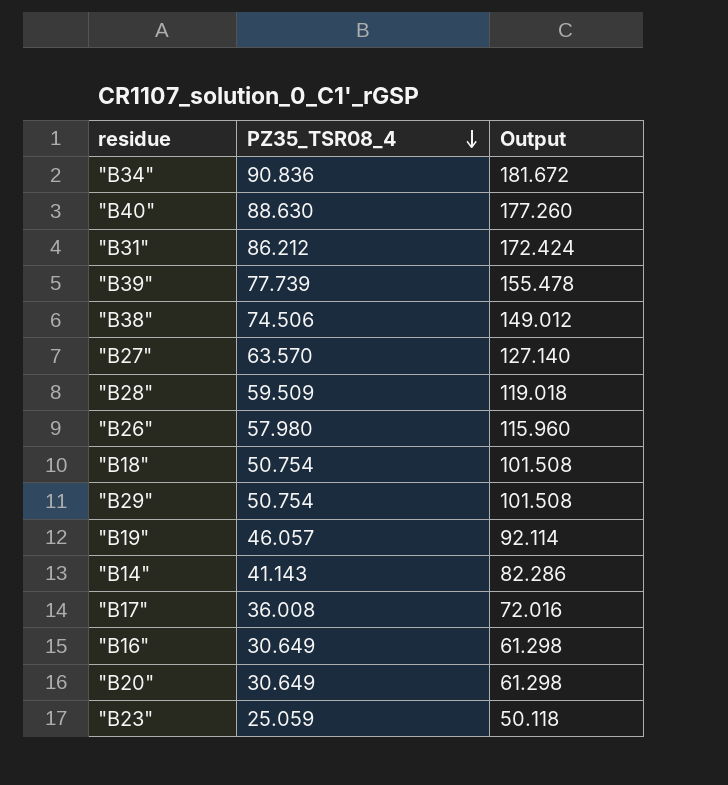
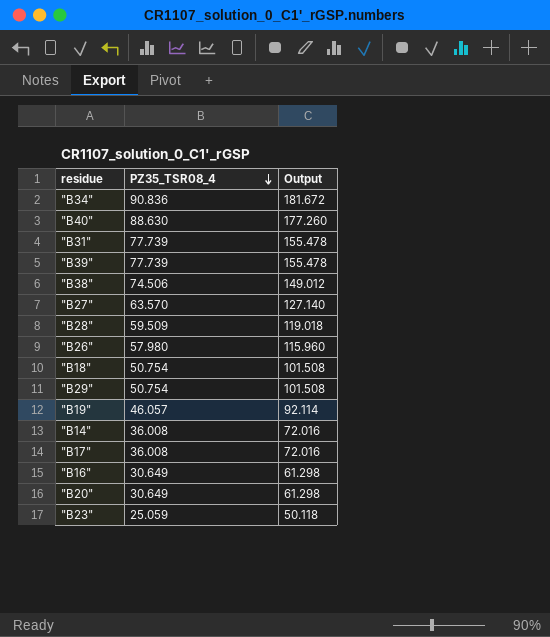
"B31" | PZ35_TSR08_4: 86.212 -> 77.739
"B31" | Output: 172.424 -> 155.478
"B14" | PZ35_TSR08_4: 41.143 -> 36.008
"B14" | Output: 82.286 -> 72.016

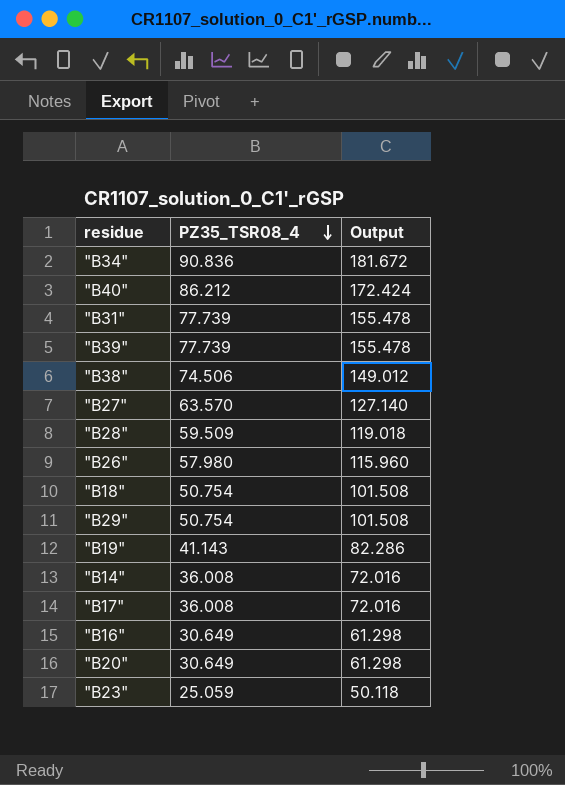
"B40" | PZ35_TSR08_4: 88.630 -> 86.212
"B40" | Output: 177.260 -> 172.424
"B19" | PZ35_TSR08_4: 46.057 -> 41.143
"B19" | Output: 92.114 -> 82.286

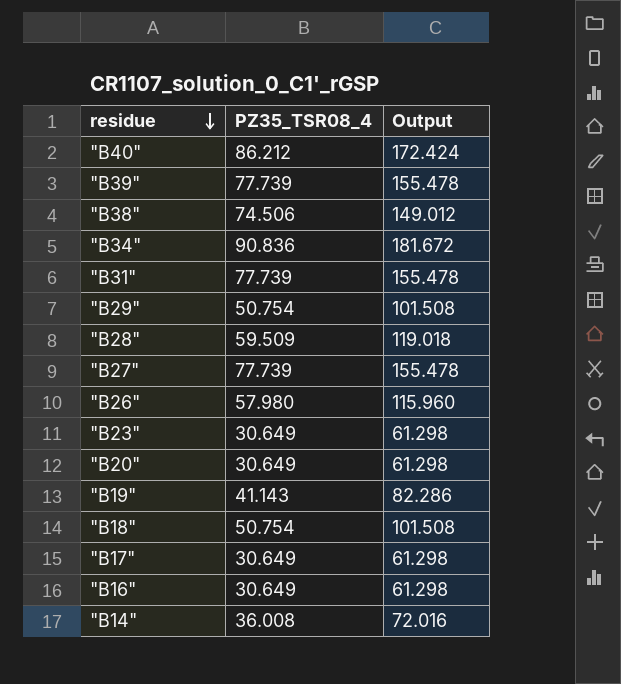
row order: PZ35_TSR08_4 descending -> residue descending
"B27" | PZ35_TSR08_4: 63.570 -> 77.739
"B27" | Output: 127.140 -> 155.478
"B23" | PZ35_TSR08_4: 25.059 -> 30.649
"B23" | Output: 50.118 -> 61.298
"B17" | PZ35_TSR08_4: 36.008 -> 30.649
"B17" | Output: 72.016 -> 61.298

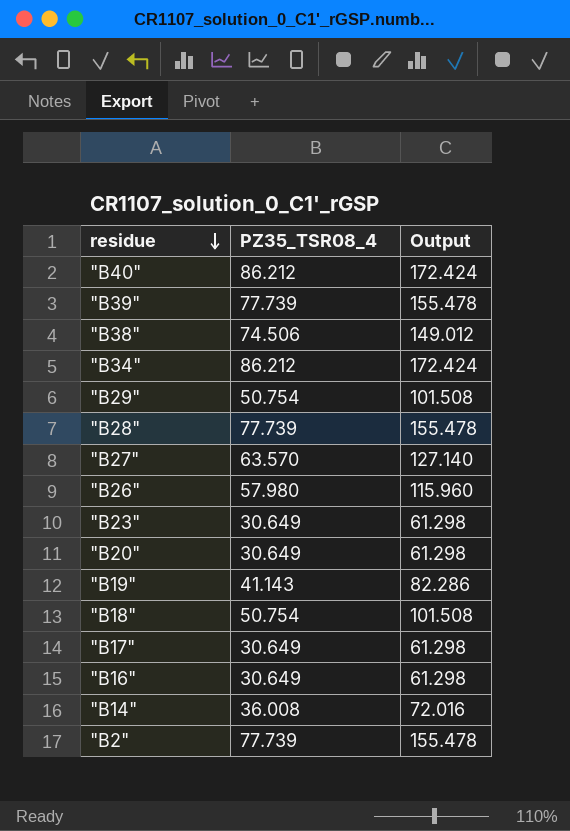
row "B31": 77.739 | 155.478 -> none
"B34" | PZ35_TSR08_4: 90.836 -> 86.212
"B34" | Output: 181.672 -> 172.424
"B28" | PZ35_TSR08_4: 59.509 -> 77.739
"B28" | Output: 119.018 -> 155.478
"B27" | PZ35_TSR08_4: 77.739 -> 63.570
"B27" | Output: 155.478 -> 127.140
row "B2": none -> 77.739 | 155.478

